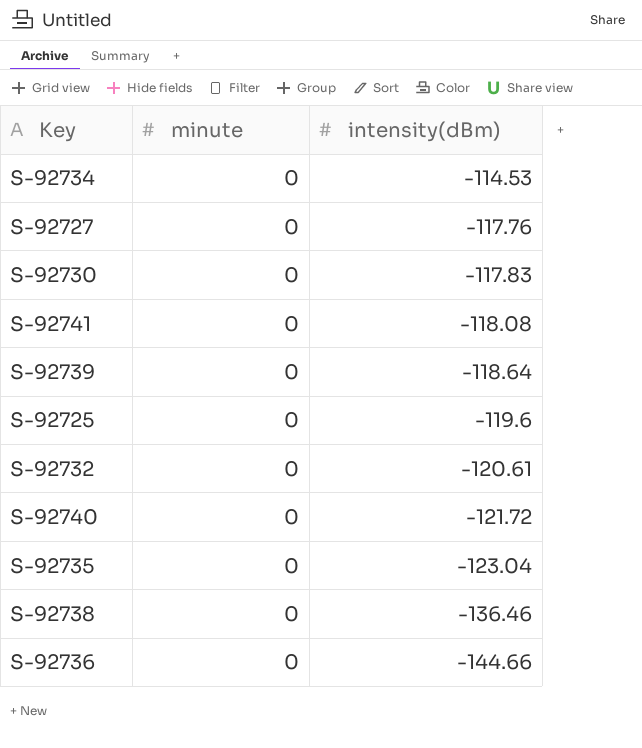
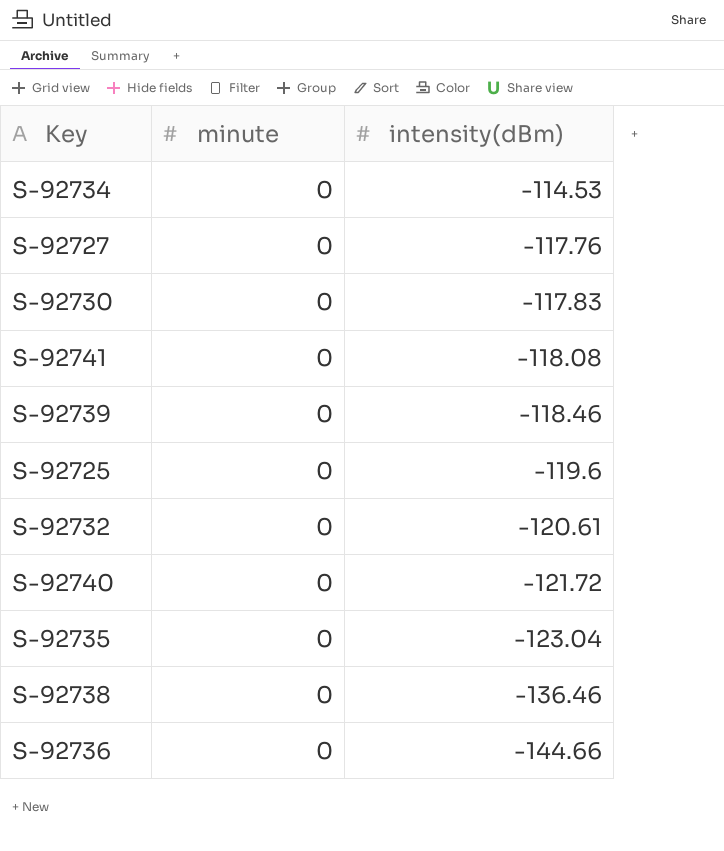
S-92739 | intensity(dBm): -118.64 -> -118.46

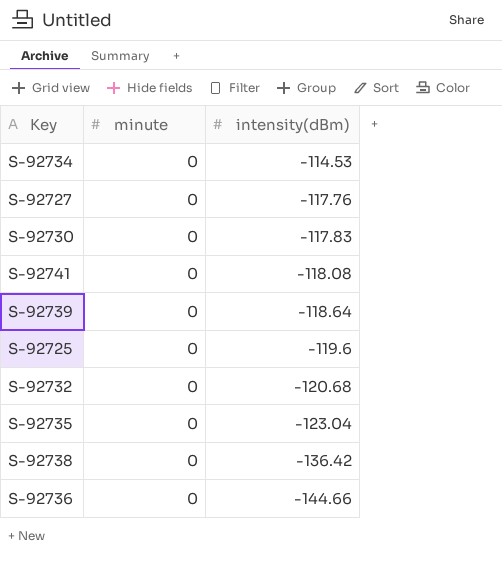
row S-92740: 0 | -121.72 -> none
S-92739 | intensity(dBm): -118.46 -> -118.64
S-92732 | intensity(dBm): -120.61 -> -120.68
S-92738 | intensity(dBm): -136.46 -> -136.42

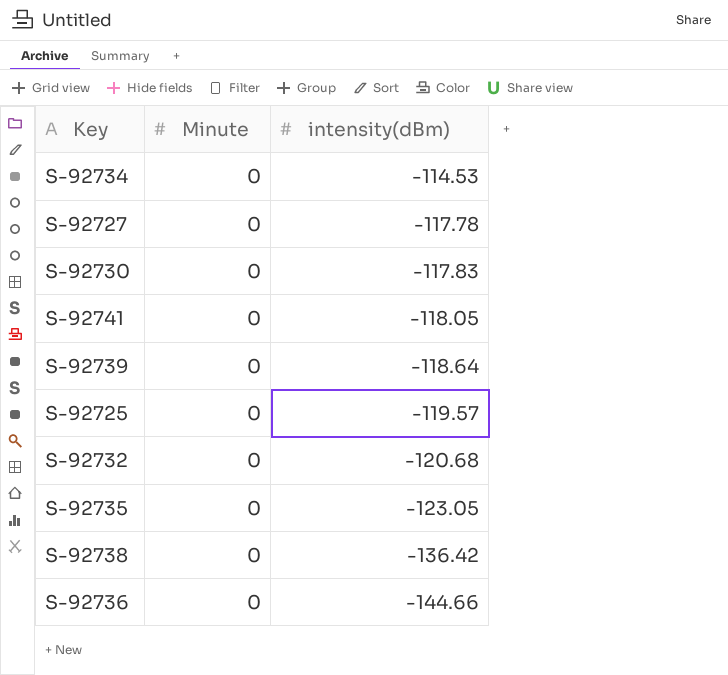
column name: minute -> Minute
S-92727 | intensity(dBm): -117.76 -> -117.78
S-92741 | intensity(dBm): -118.08 -> -118.05
S-92725 | intensity(dBm): -119.6 -> -119.57
S-92735 | intensity(dBm): -123.04 -> -123.05

